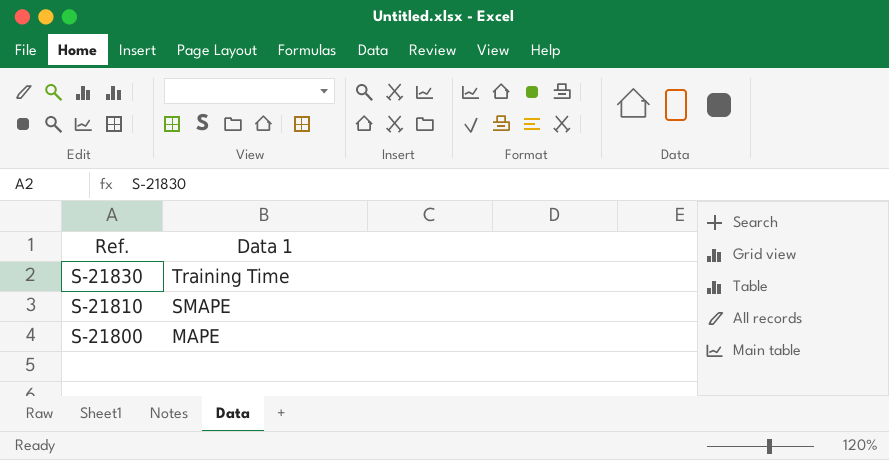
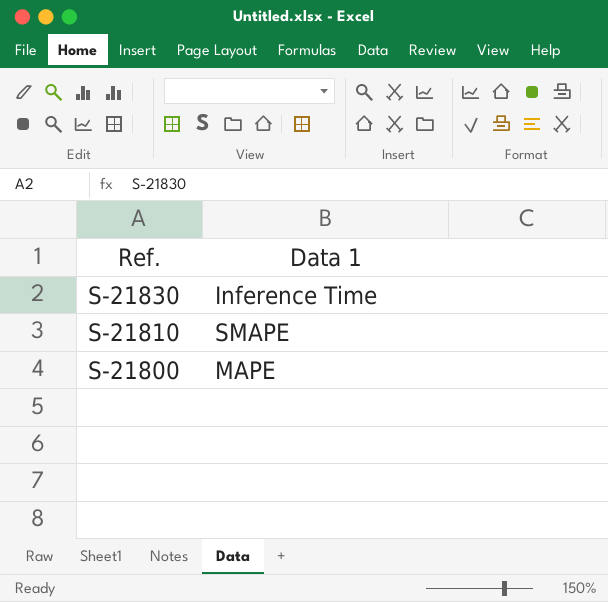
S-21830 | Data 1: Training Time -> Inference Time

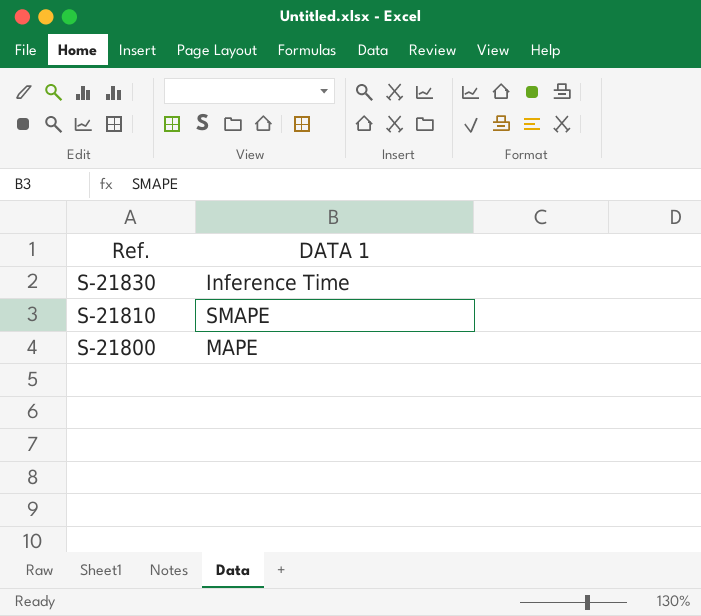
column name: Data 1 -> DATA 1

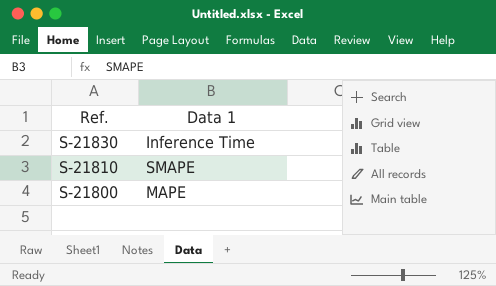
column name: DATA 1 -> Data 1

